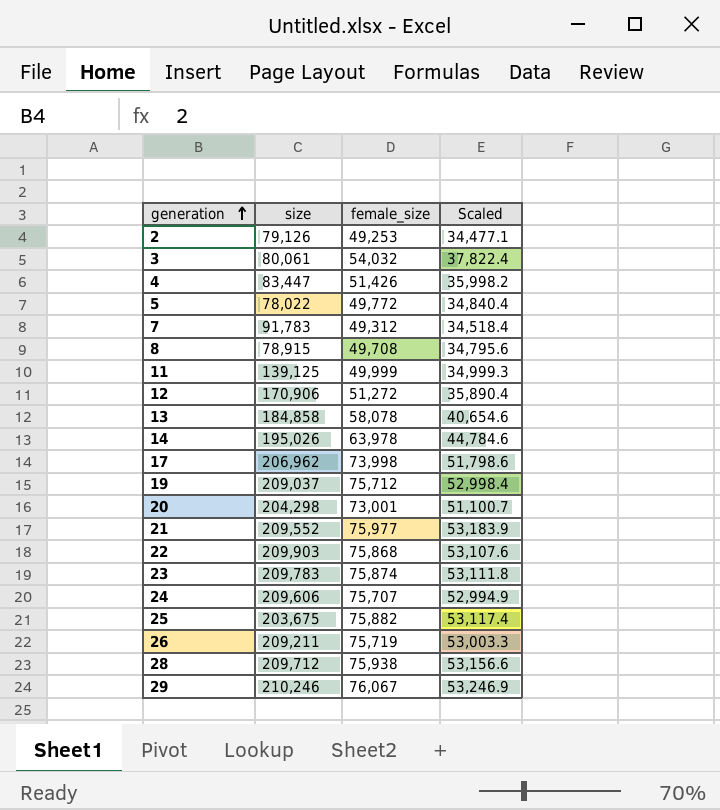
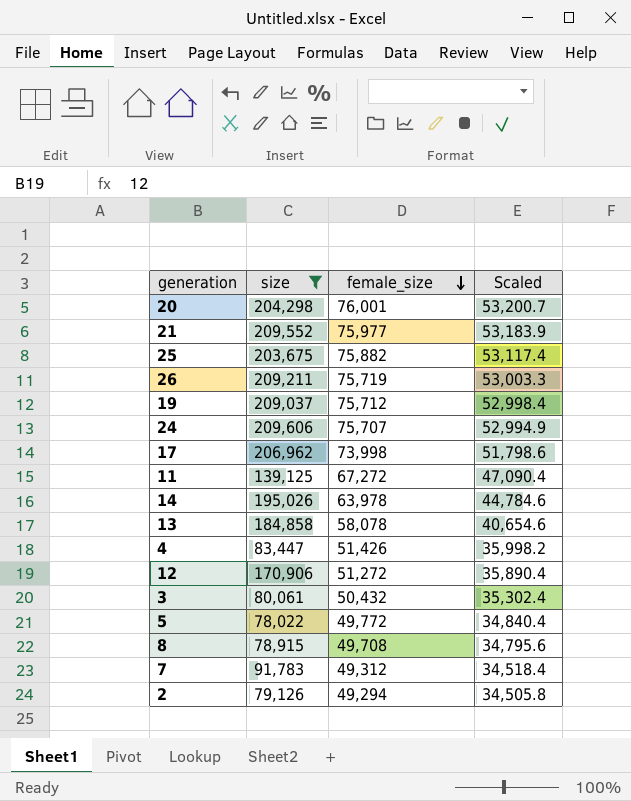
filter: none -> size <= 209,606
row order: generation ascending -> female_size descending
20 | female_size: 73,001 -> 76,001
20 | Scaled: 51,100.7 -> 53,200.7
11 | female_size: 49,999 -> 67,272
11 | Scaled: 34,999.3 -> 47,090.4
3 | female_size: 54,032 -> 50,432
3 | Scaled: 37,822.4 -> 35,302.4
2 | female_size: 49,253 -> 49,294
2 | Scaled: 34,477.1 -> 34,505.8

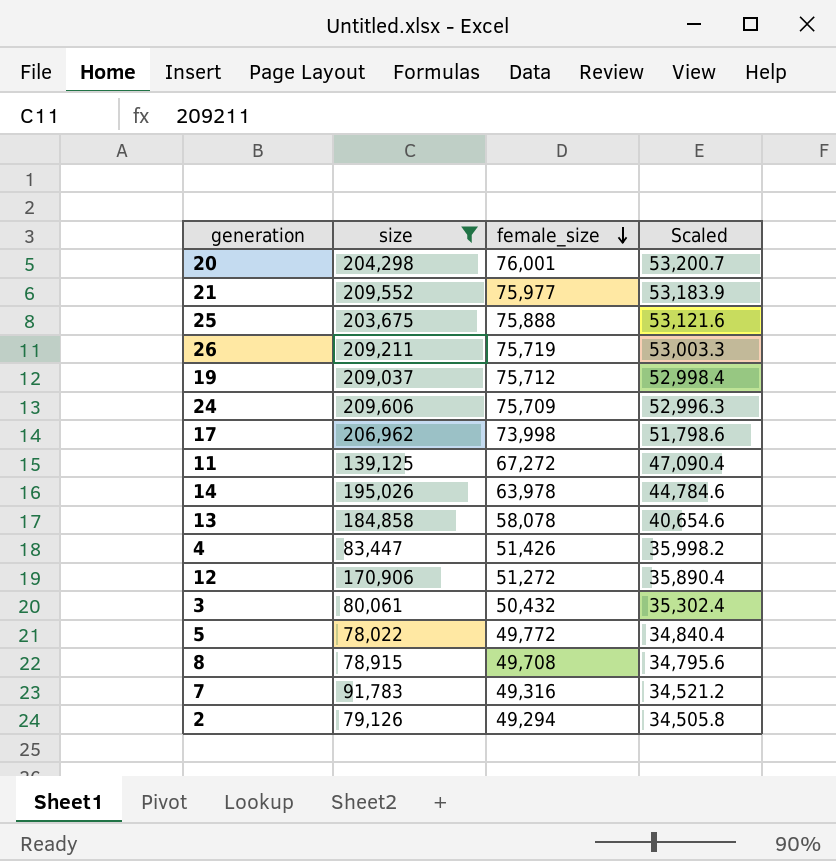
25 | female_size: 75,882 -> 75,888
25 | Scaled: 53,117.4 -> 53,121.6
24 | female_size: 75,707 -> 75,709
24 | Scaled: 52,994.9 -> 52,996.3
7 | female_size: 49,312 -> 49,316
7 | Scaled: 34,518.4 -> 34,521.2

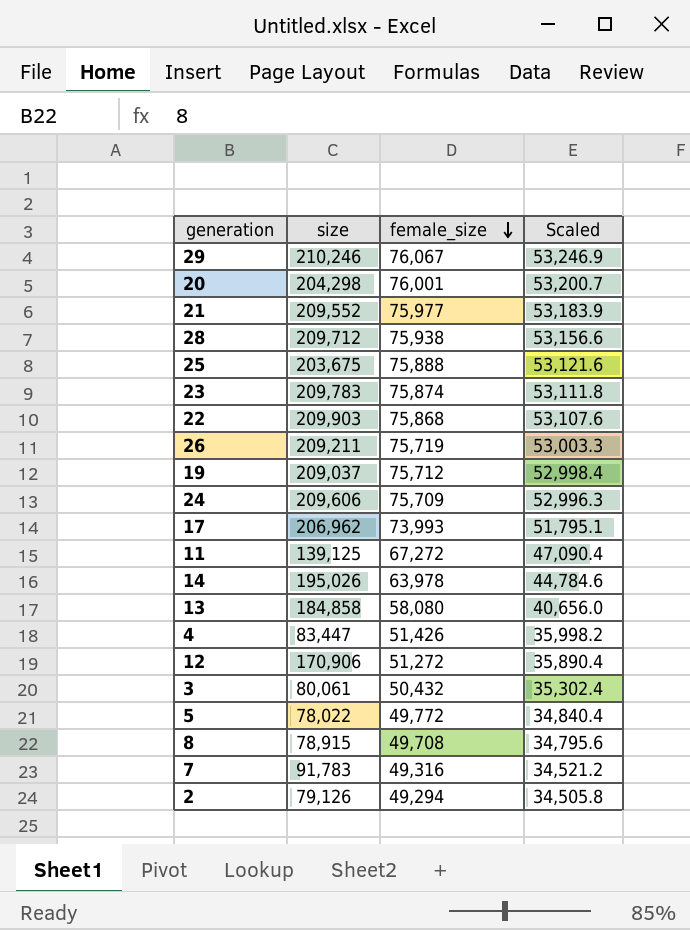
filter: size <= 209,606 -> none
17 | female_size: 73,998 -> 73,993
17 | Scaled: 51,798.6 -> 51,795.1
13 | female_size: 58,078 -> 58,080
13 | Scaled: 40,654.6 -> 40,656.0

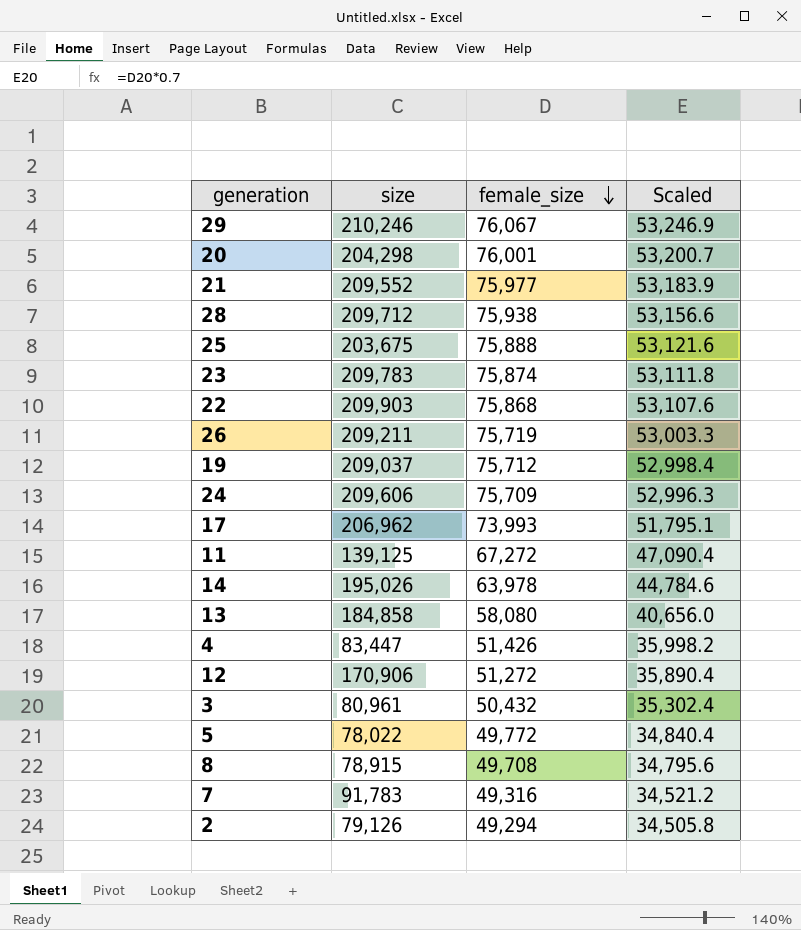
3 | size: 80,061 -> 80,961

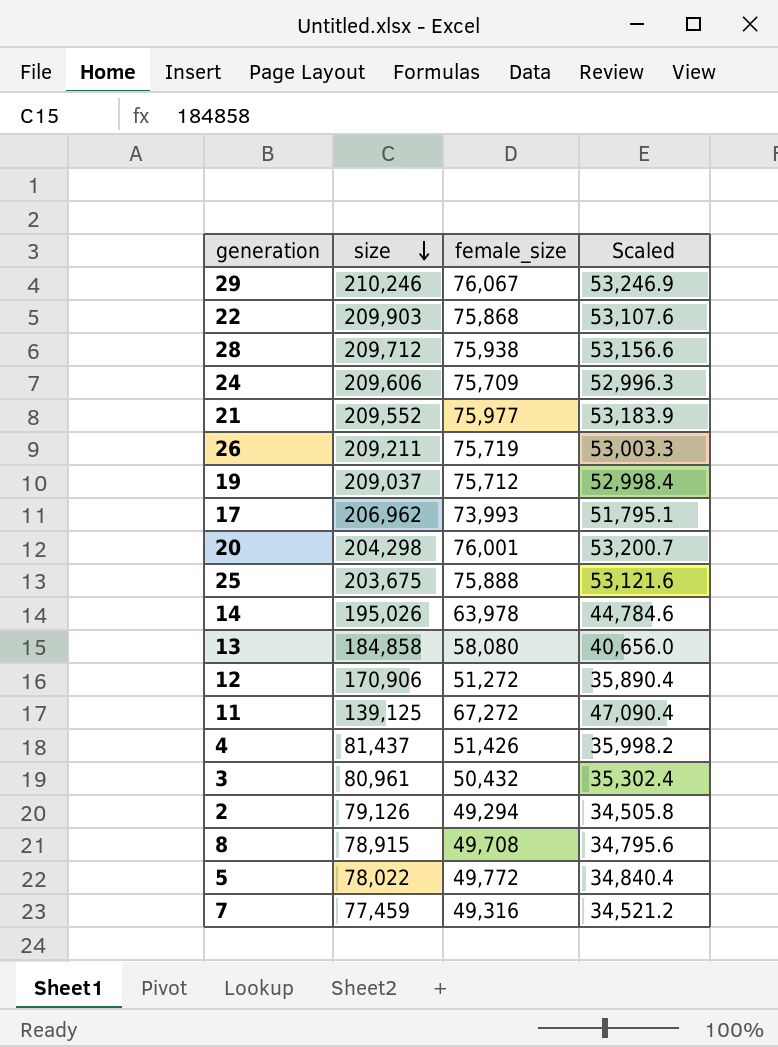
row order: female_size descending -> size descending
row 23: 209,783 | 75,874 | 53,111.8 -> none
4 | size: 83,447 -> 81,437
7 | size: 91,783 -> 77,459

